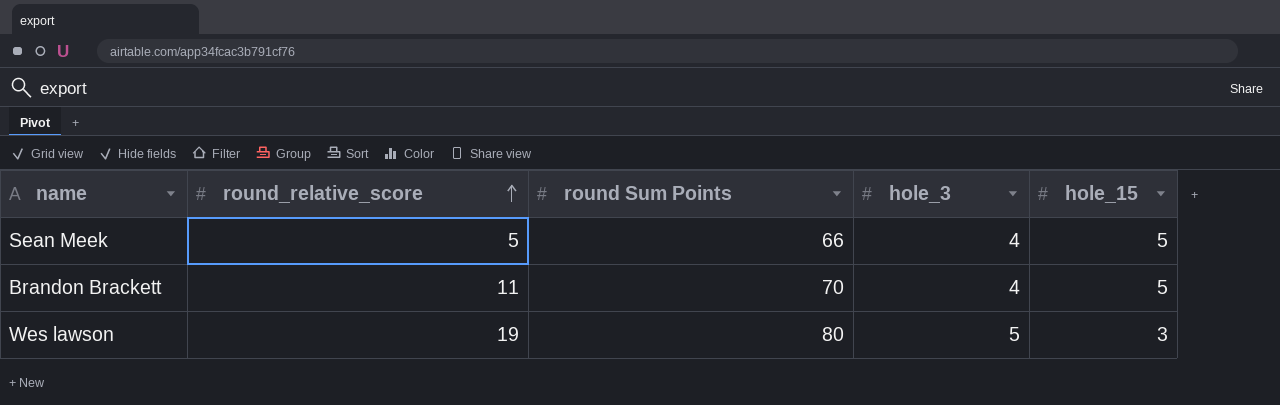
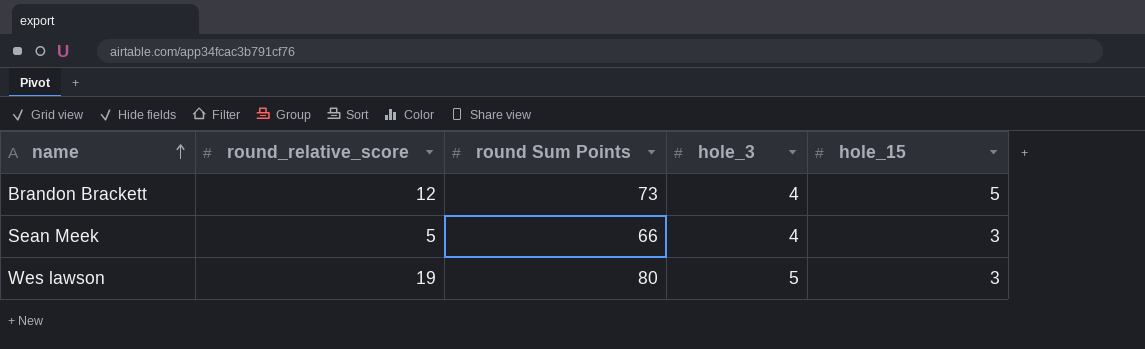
row order: round_relative_score ascending -> name ascending
Brandon Brackett | round_relative_score: 11 -> 12
Brandon Brackett | round Sum Points: 70 -> 73
Sean Meek | hole_15: 5 -> 3

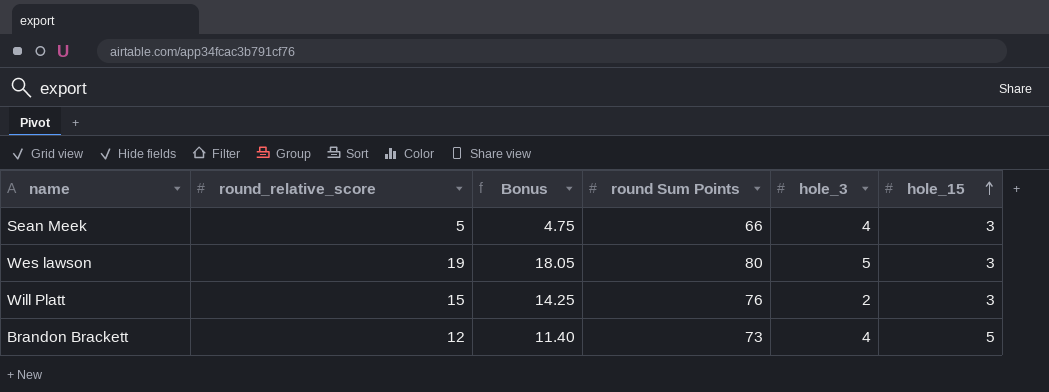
row order: name ascending -> hole_15 ascending
column Bonus | formula: none -> [round_relative_score] * 0.95
row Will Platt: none -> 15 | 14.25 | 76 | 2 | 3

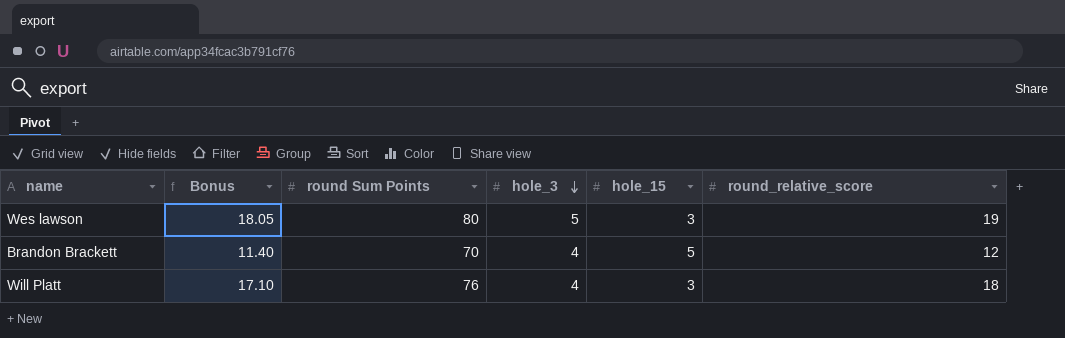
row order: hole_15 ascending -> hole_3 descending
column round_relative_score | position: 2 -> 6
row Sean Meek: 5 | 4.75 | 66 | 4 | 3 -> none
Brandon Brackett | round Sum Points: 73 -> 70
Will Platt | Bonus: 14.25 -> 17.10
Will Platt | hole_3: 2 -> 4
Will Platt | round_relative_score: 15 -> 18

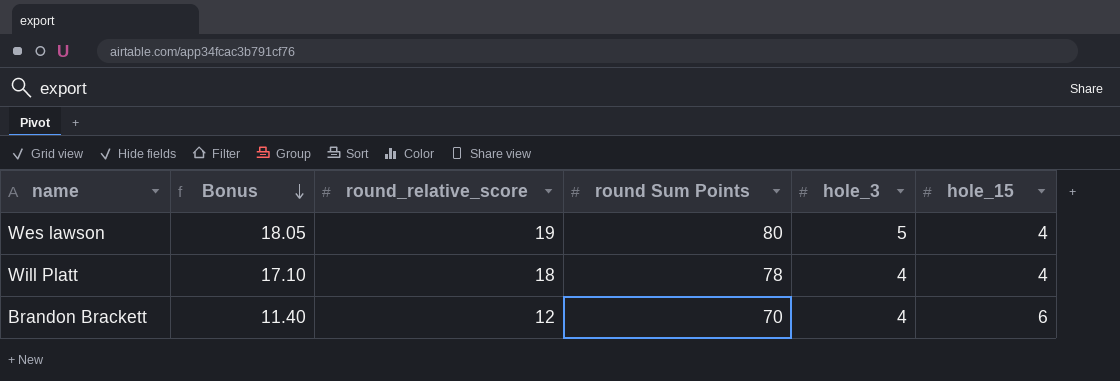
row order: hole_3 descending -> Bonus descending
column round_relative_score | position: 6 -> 3
Wes lawson | hole_15: 3 -> 4
Will Platt | round Sum Points: 76 -> 78
Will Platt | hole_15: 3 -> 4
Brandon Brackett | hole_15: 5 -> 6

